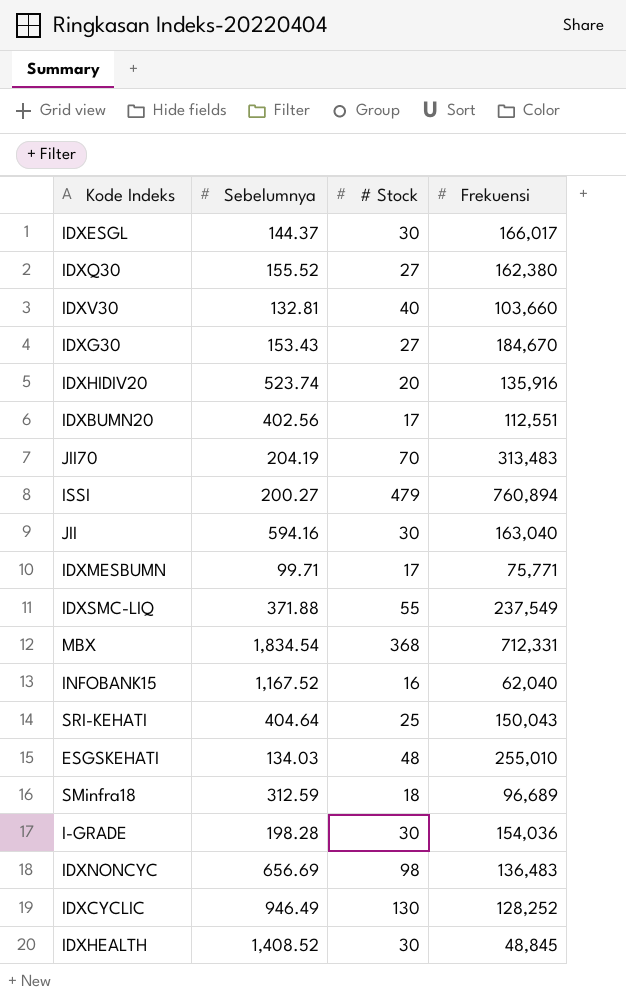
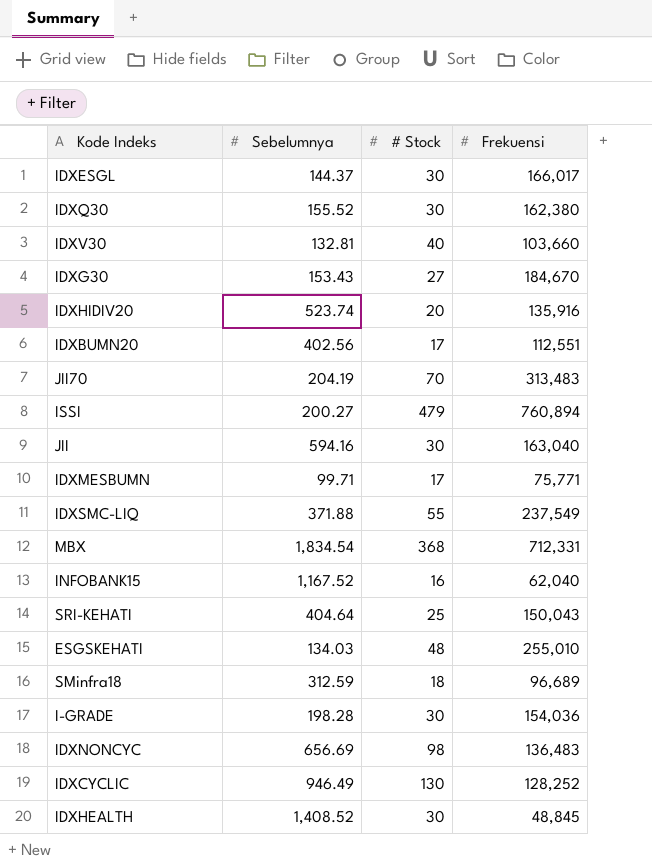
IDXQ30 | # Stock: 27 -> 30

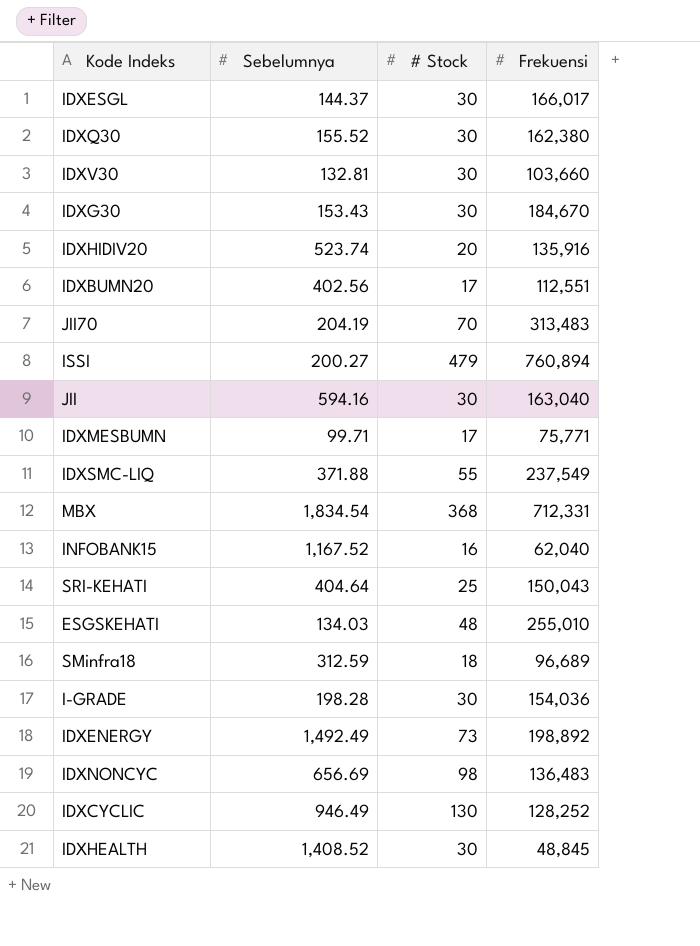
IDXV30 | # Stock: 40 -> 30
IDXG30 | # Stock: 27 -> 30
row IDXENERGY: none -> 1,492.49 | 73 | 198,892

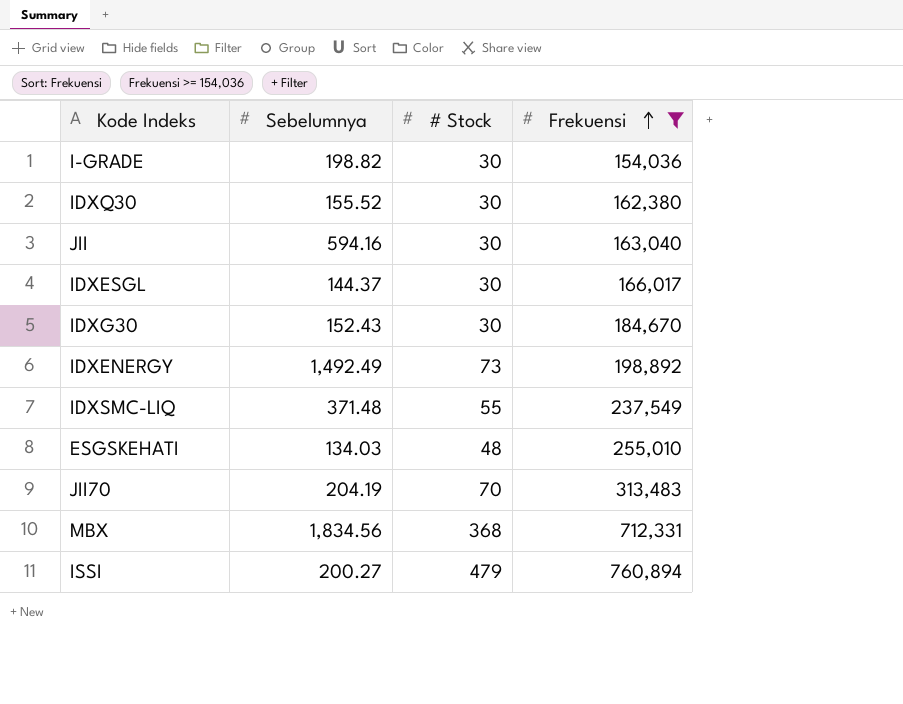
filter: none -> Frekuensi >= 154,036
row order: none -> Frekuensi ascending
I-GRADE | Sebelumnya: 198.28 -> 198.82
IDXG30 | Sebelumnya: 153.43 -> 152.43
IDXSMC-LIQ | Sebelumnya: 371.88 -> 371.48
MBX | Sebelumnya: 1,834.54 -> 1,834.56

